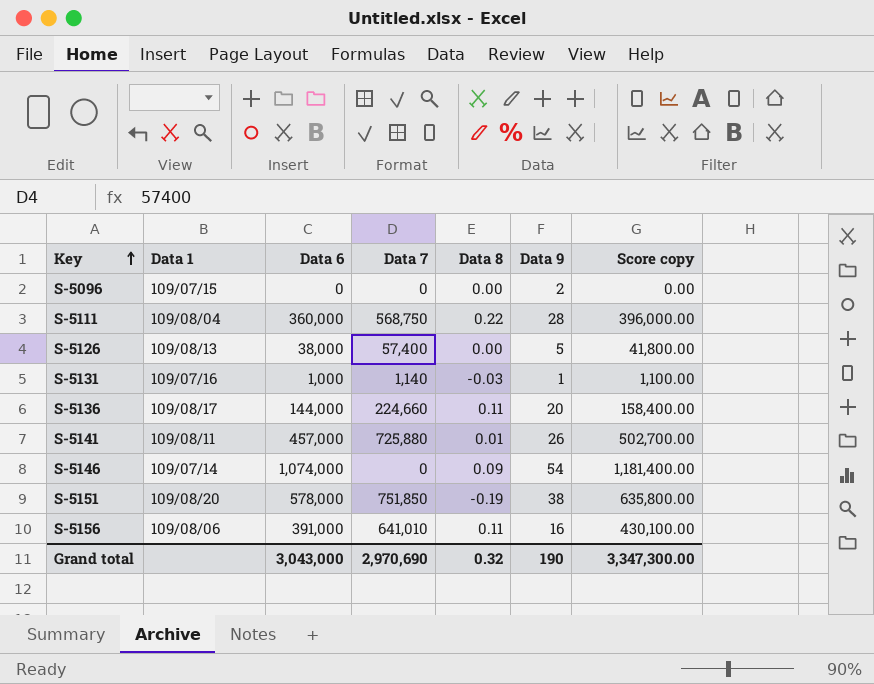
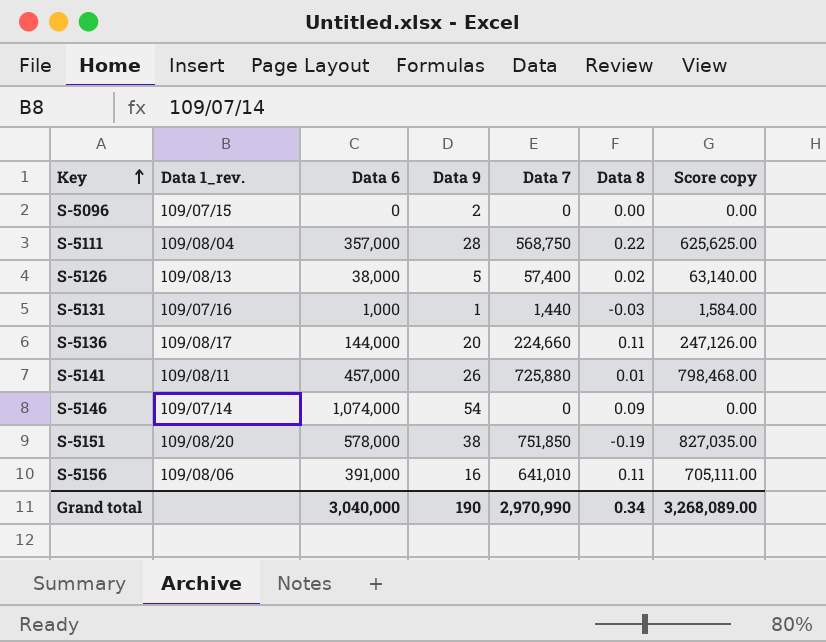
column name: Data 1 -> Data 1_rev.
column Data 9 | position: 6 -> 4
column Score copy | formula: [Data 6] * 1.1 -> [Data 7] * 1.1
S-5111 | Data 6: 360,000 -> 357,000
S-5126 | Data 8: 0.00 -> 0.02
S-5131 | Data 7: 1,140 -> 1,440
Grand total | Data 6: 3,043,000 -> 3,040,000
Grand total | Data 7: 2,970,690 -> 2,970,990
Grand total | Data 8: 0.32 -> 0.34
Grand total | Score copy: 3,347,300.00 -> 3,268,089.00

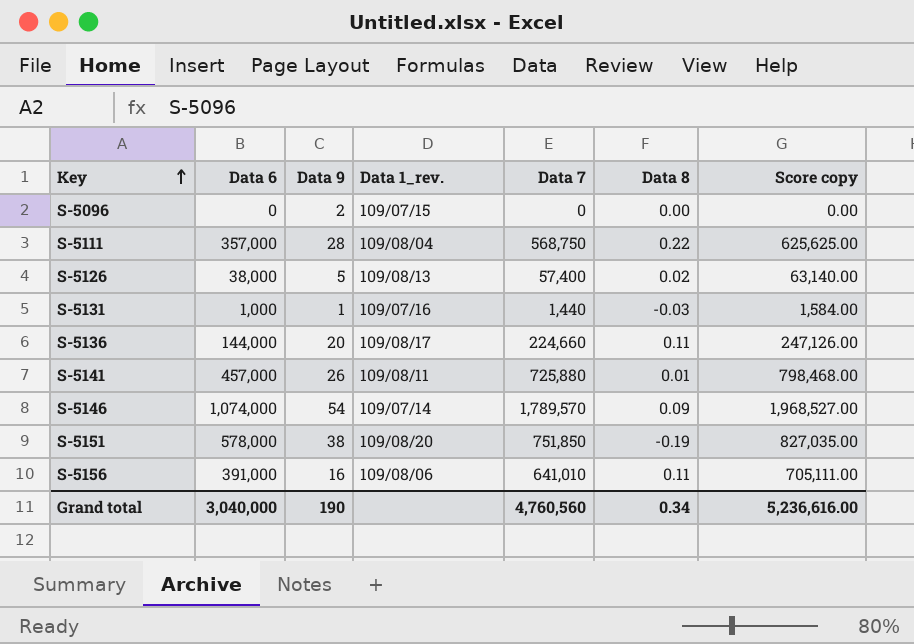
column Data 1_rev. | position: 2 -> 4
S-5146 | Data 7: 0 -> 1,789,570
S-5146 | Score copy: 0.00 -> 1,968,527.00
Grand total | Data 7: 2,970,990 -> 4,760,560
Grand total | Score copy: 3,268,089.00 -> 5,236,616.00

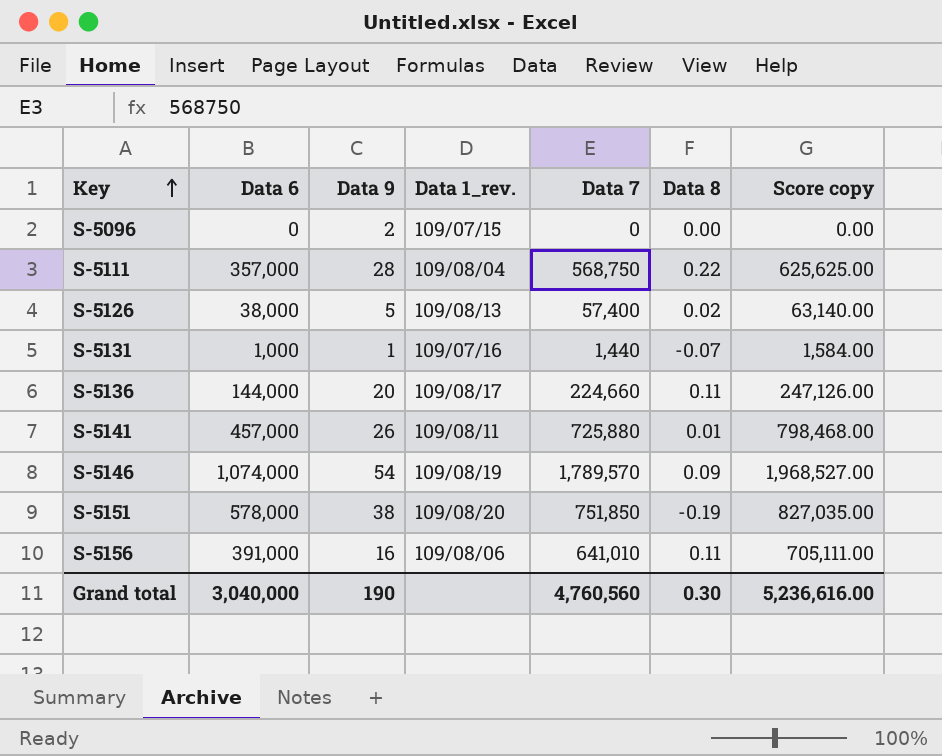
S-5131 | Data 8: -0.03 -> -0.07
S-5146 | Data 1_rev.: 109/07/14 -> 109/08/19
Grand total | Data 8: 0.34 -> 0.30

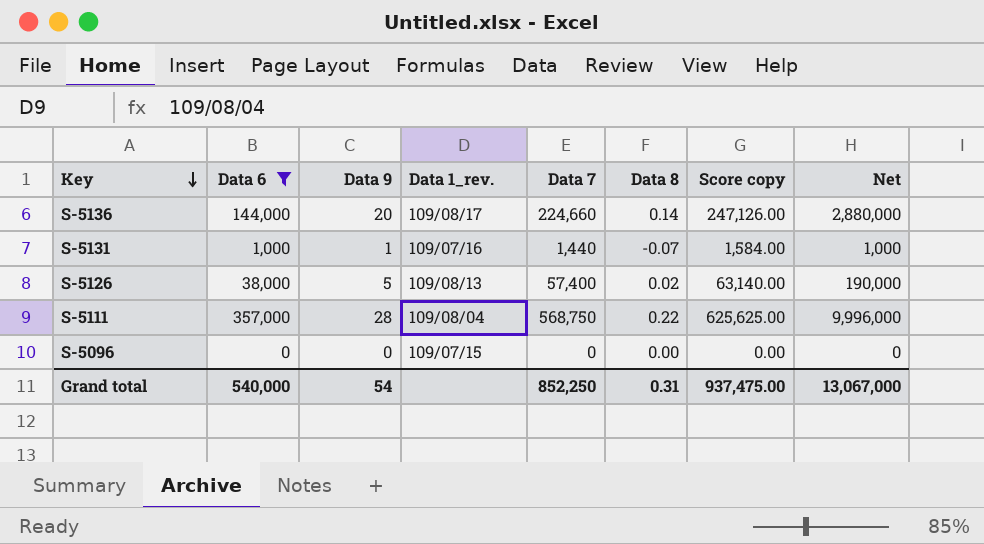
filter: none -> Data 6 <= 357,000
row order: Key ascending -> Key descending
column Net | formula: none -> [Data 6] * [Data 9]
S-5136 | Data 8: 0.11 -> 0.14
S-5096 | Data 9: 2 -> 0
Grand total | Data 6: 3,040,000 -> 540,000
Grand total | Data 9: 190 -> 54
Grand total | Data 7: 4,760,560 -> 852,250
Grand total | Data 8: 0.30 -> 0.31
Grand total | Score copy: 5,236,616.00 -> 937,475.00

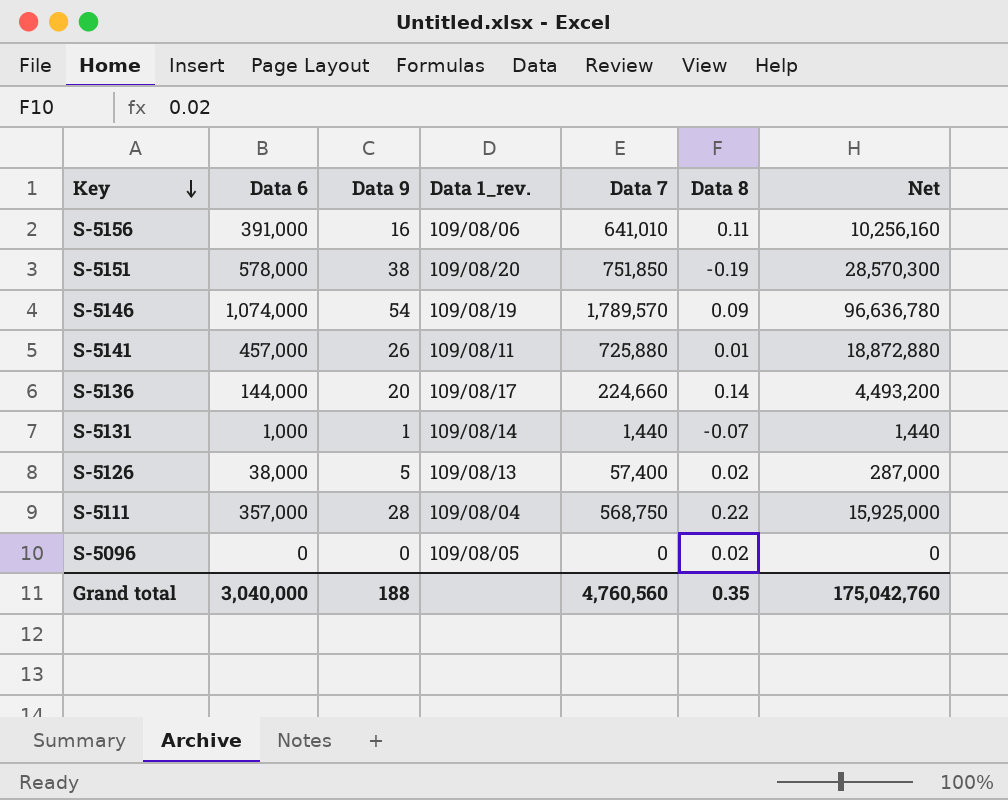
filter: Data 6 <= 357,000 -> none
column Score copy | formula: [Data 7] * 1.1 -> none
column Net | formula: [Data 6] * [Data 9] -> [Data 9] * [Data 7]
S-5131 | Data 1_rev.: 109/07/16 -> 109/08/14
S-5096 | Data 1_rev.: 109/07/15 -> 109/08/05
S-5096 | Data 8: 0.00 -> 0.02
Grand total | Data 6: 540,000 -> 3,040,000
Grand total | Data 9: 54 -> 188
Grand total | Data 7: 852,250 -> 4,760,560
Grand total | Data 8: 0.31 -> 0.35
Grand total | Net: 13,067,000 -> 175,042,760

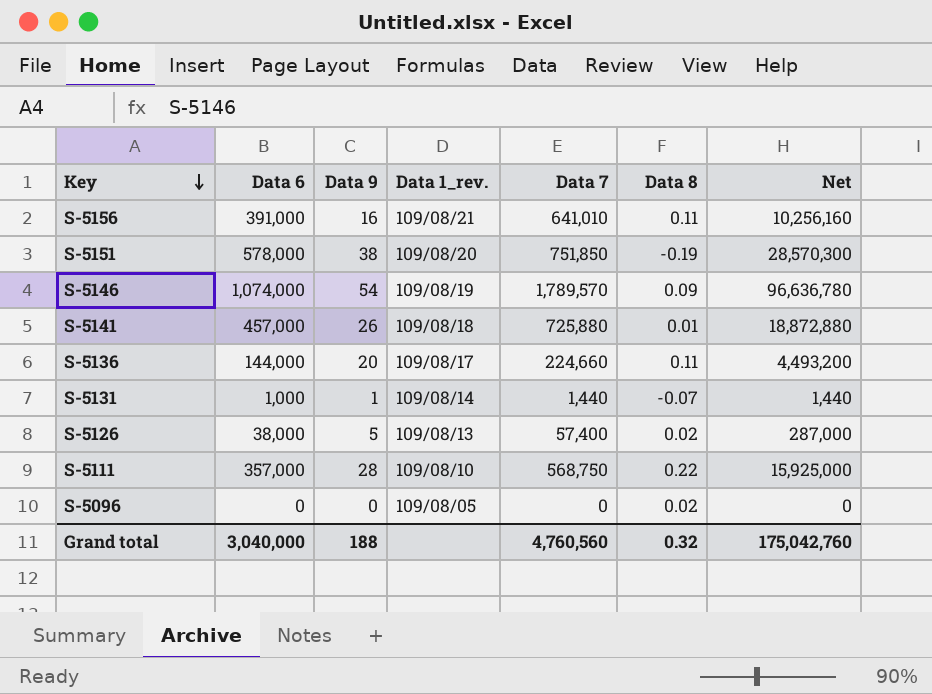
S-5156 | Data 1_rev.: 109/08/06 -> 109/08/21
S-5141 | Data 1_rev.: 109/08/11 -> 109/08/18
S-5136 | Data 8: 0.14 -> 0.11
S-5111 | Data 1_rev.: 109/08/04 -> 109/08/10
Grand total | Data 8: 0.35 -> 0.32

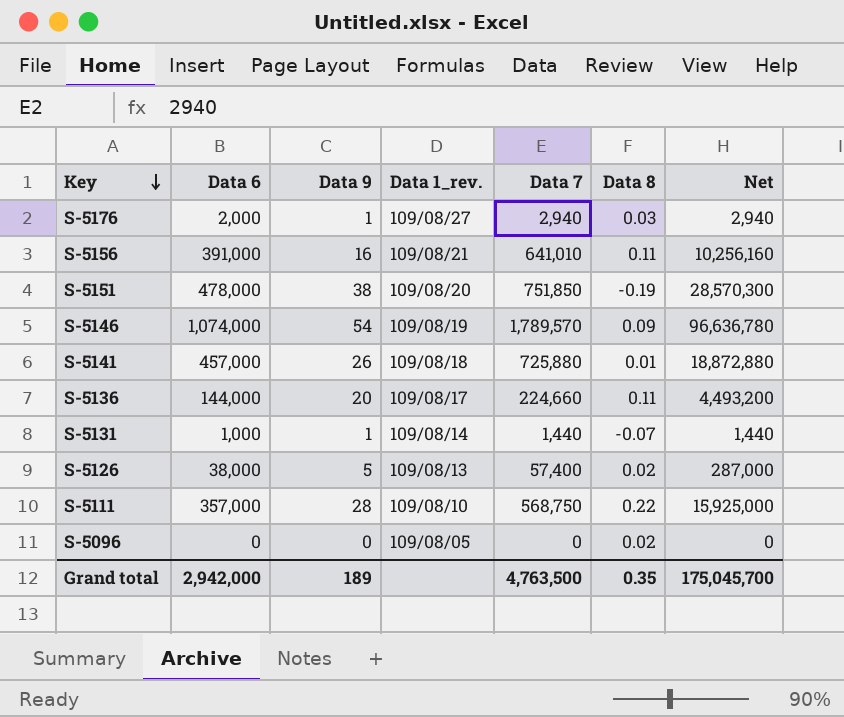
row S-5176: none -> 2,000 | 1 | 109/08/27 | 2,940 | 0.03 | 2,940
S-5151 | Data 6: 578,000 -> 478,000
Grand total | Data 6: 3,040,000 -> 2,942,000
Grand total | Data 9: 188 -> 189
Grand total | Data 7: 4,760,560 -> 4,763,500
Grand total | Data 8: 0.32 -> 0.35
Grand total | Net: 175,042,760 -> 175,045,700

